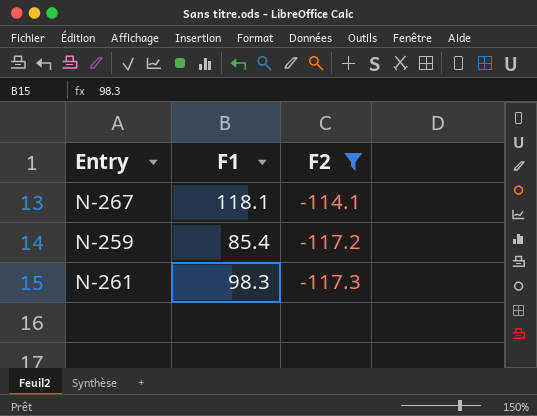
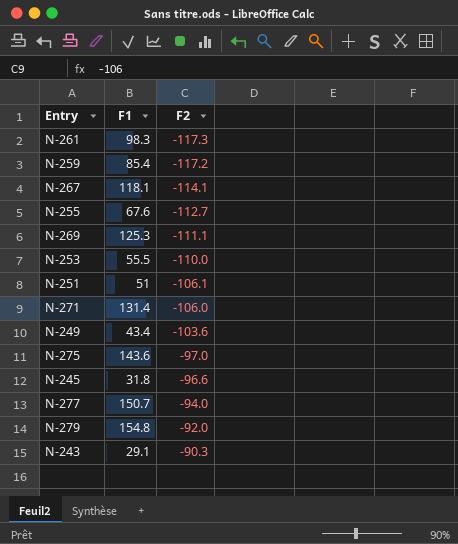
filter: F2 <= -114.1 -> none
row order: F2 descending -> F2 ascending

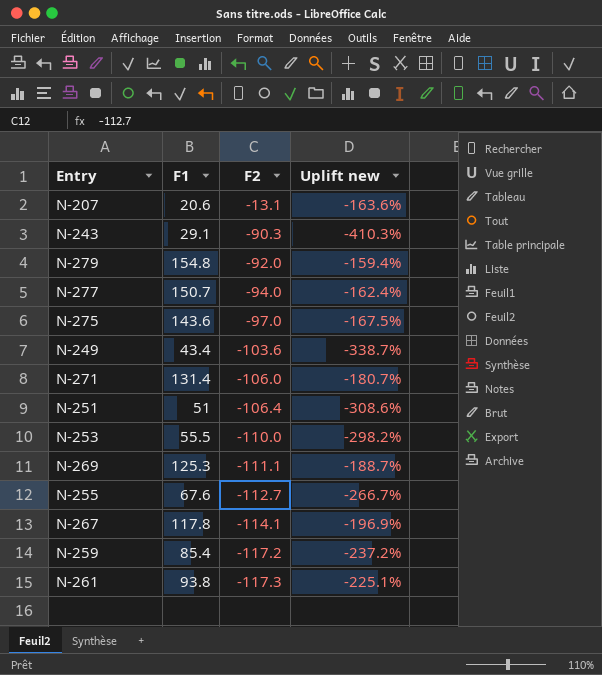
row order: F2 ascending -> F2 descending
column Uplift new | formula: none -> ([F2] - [F1]) / [F1]
row N-245: 31.8 | -96.6 -> none
row N-207: none -> 20.6 | -13.1 | -163.6%
N-251 | F2: -106.1 -> -106.4
N-267 | F1: 118.1 -> 117.8
N-261 | F1: 98.3 -> 93.8

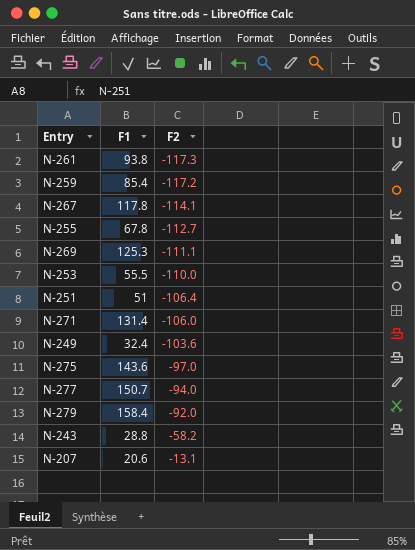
row order: F2 descending -> F2 ascending
column Uplift new | formula: ([F2] - [F1]) / [F1] -> none
N-255 | F1: 67.6 -> 67.8
N-249 | F1: 43.4 -> 32.4
N-279 | F1: 154.8 -> 158.4
N-243 | F1: 29.1 -> 28.8
N-243 | F2: -90.3 -> -58.2

